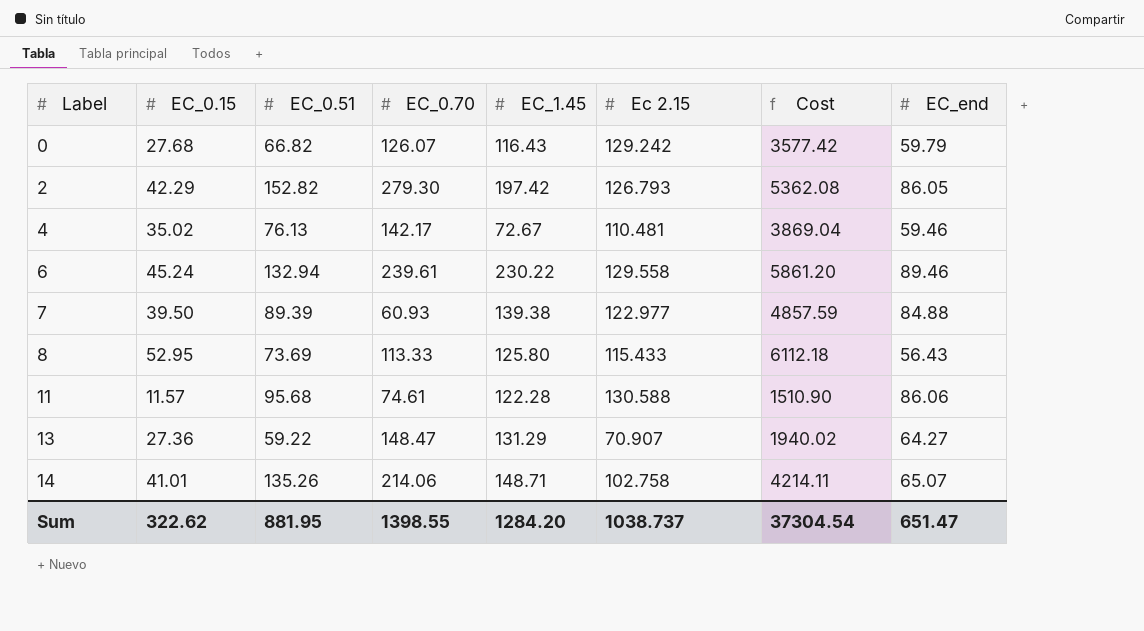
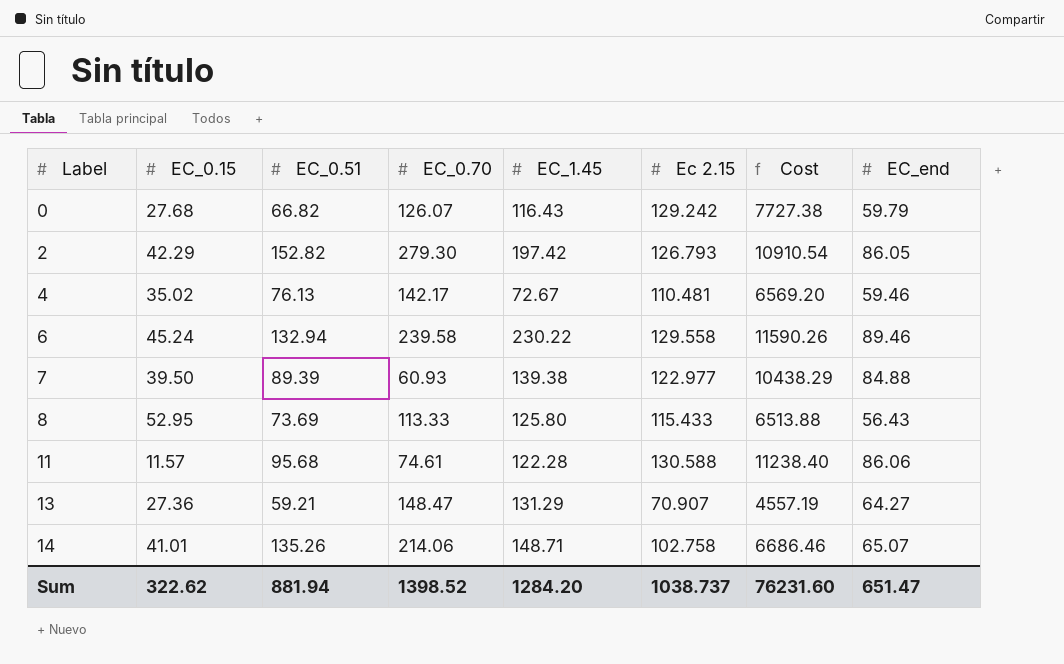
column Cost | formula: [EC_0.15] * [Ec 2.15] -> [Ec 2.15] * [EC_end]
6 | EC_0.70: 239.61 -> 239.58
13 | EC_0.51: 59.22 -> 59.21
Sum | EC_0.51: 881.95 -> 881.94
Sum | EC_0.70: 1398.55 -> 1398.52
Sum | Cost: 37304.54 -> 76231.60

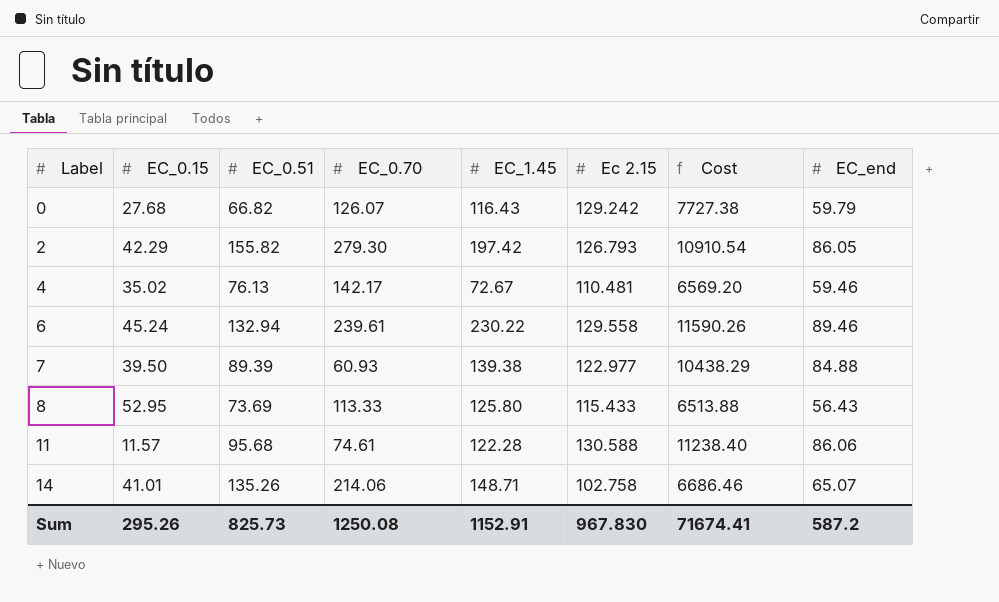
row 13: 27.36 | 59.21 | 148.47 | 131.29 | 70.907 | 4557.19 | 64.27 -> none
2 | EC_0.51: 152.82 -> 155.82
6 | EC_0.70: 239.58 -> 239.61
Sum | EC_0.15: 322.62 -> 295.26
Sum | EC_0.51: 881.94 -> 825.73
Sum | EC_0.70: 1398.52 -> 1250.08
Sum | EC_1.45: 1284.20 -> 1152.91
Sum | Ec 2.15: 1038.737 -> 967.830
Sum | Cost: 76231.60 -> 71674.41
Sum | EC_end: 651.47 -> 587.2

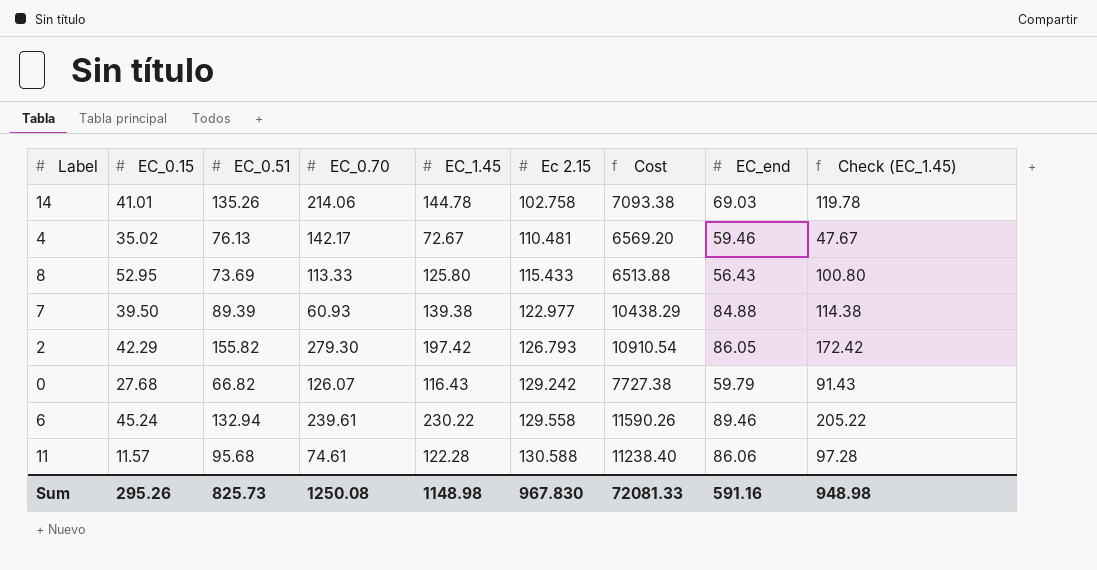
row order: Label ascending -> Ec 2.15 ascending
column Check (EC_1.45) | formula: none -> [EC_1.45] - 25
14 | EC_1.45: 148.71 -> 144.78
14 | Cost: 6686.46 -> 7093.38
14 | EC_end: 65.07 -> 69.03
Sum | EC_1.45: 1152.91 -> 1148.98
Sum | Cost: 71674.41 -> 72081.33
Sum | EC_end: 587.2 -> 591.16

